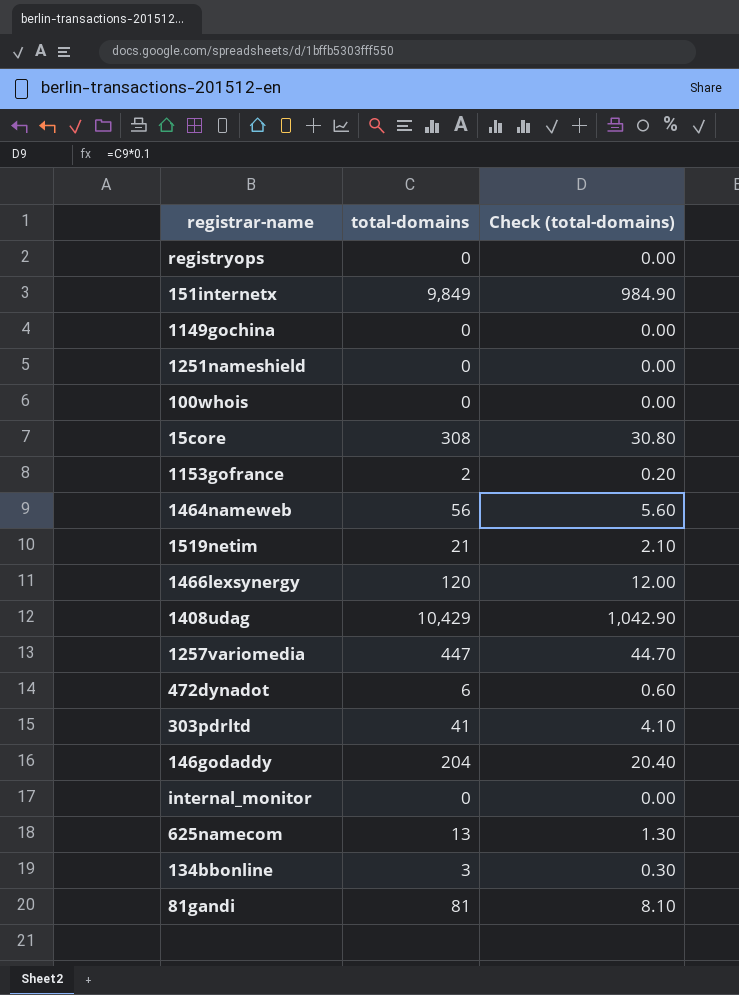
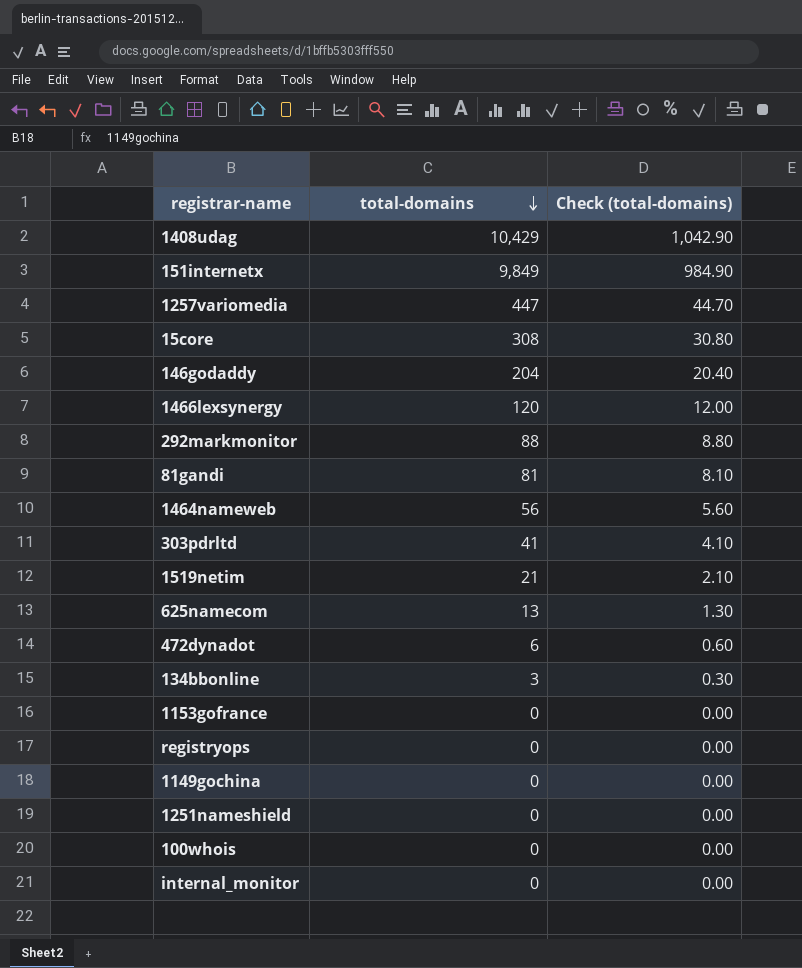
row order: none -> total-domains descending
row 292markmonitor: none -> 88 | 8.80
1153gofrance | total-domains: 2 -> 0
1153gofrance | Check (total-domains): 0.20 -> 0.00

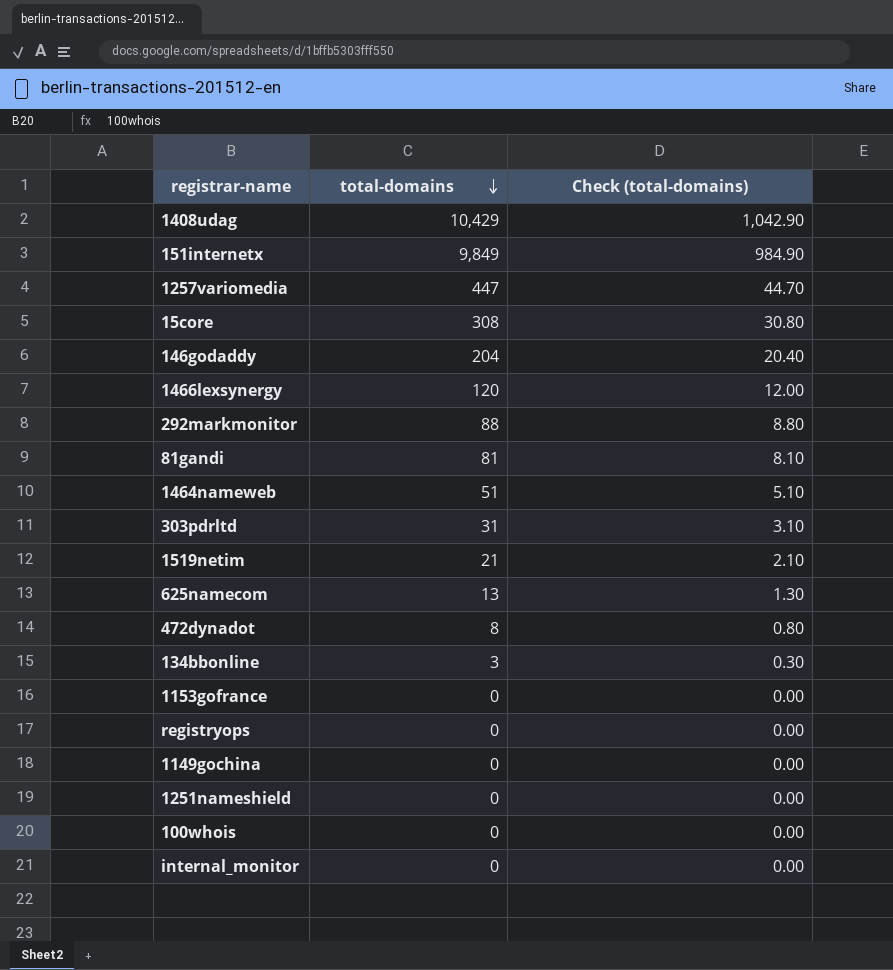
1464nameweb | total-domains: 56 -> 51
1464nameweb | Check (total-domains): 5.60 -> 5.10
303pdrltd | total-domains: 41 -> 31
303pdrltd | Check (total-domains): 4.10 -> 3.10
472dynadot | total-domains: 6 -> 8
472dynadot | Check (total-domains): 0.60 -> 0.80

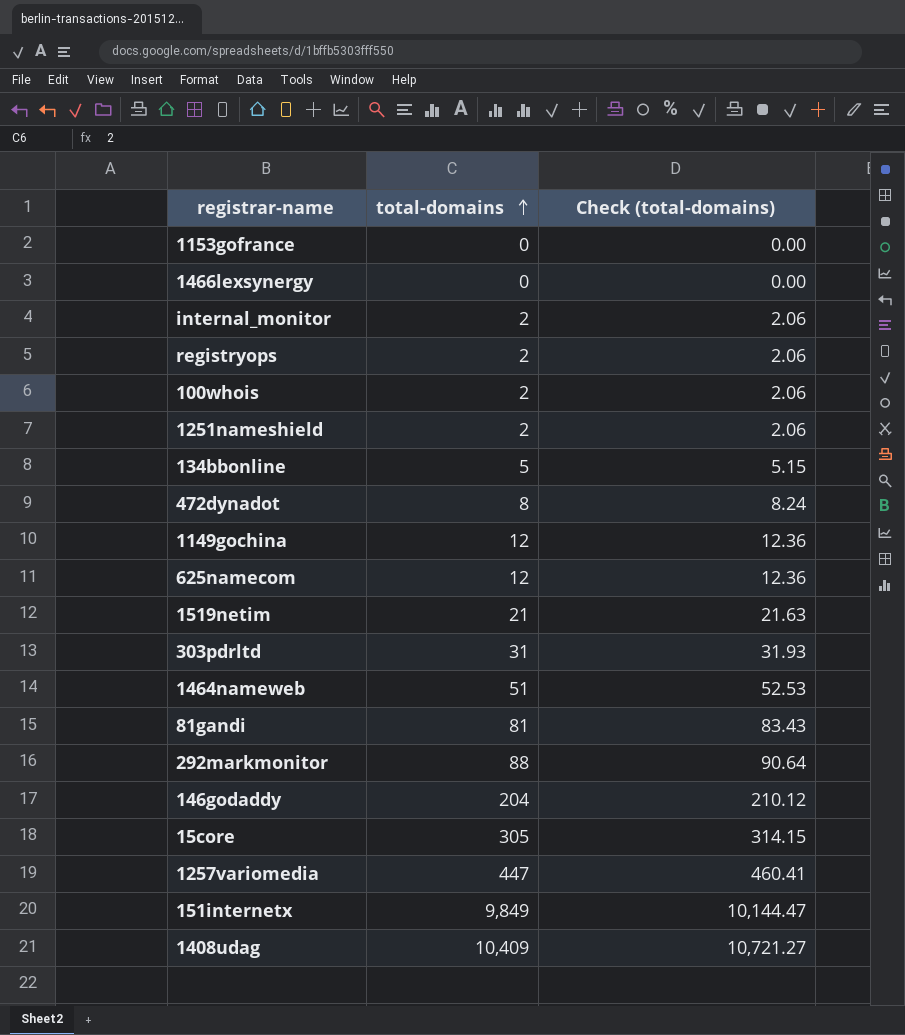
row order: total-domains descending -> total-domains ascending
column Check (total-domains) | formula: [total-domains] * 0.1 -> [total-domains] * 1.03
1466lexsynergy | total-domains: 120 -> 0
internal_monitor | total-domains: 0 -> 2
registryops | total-domains: 0 -> 2
100whois | total-domains: 0 -> 2
1251nameshield | total-domains: 0 -> 2
134bbonline | total-domains: 3 -> 5
1149gochina | total-domains: 0 -> 12
625namecom | total-domains: 13 -> 12
15core | total-domains: 308 -> 305
1408udag | total-domains: 10,429 -> 10,409

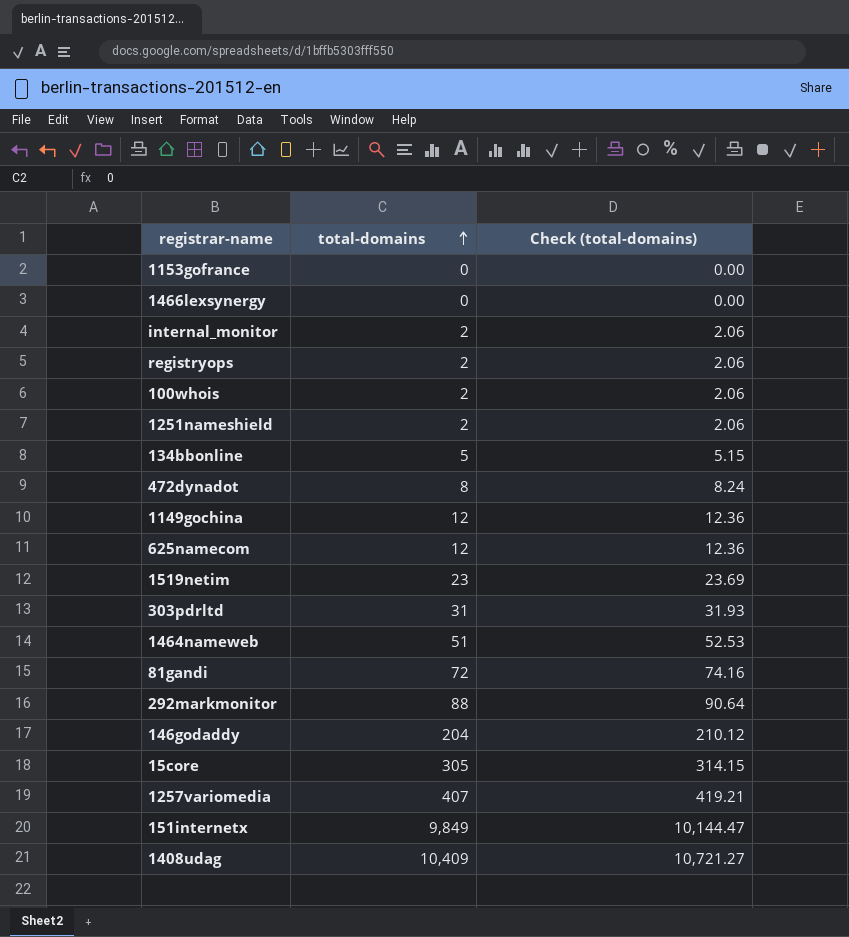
1519netim | total-domains: 21 -> 23
1519netim | Check (total-domains): 21.63 -> 23.69
81gandi | total-domains: 81 -> 72
81gandi | Check (total-domains): 83.43 -> 74.16
1257variomedia | total-domains: 447 -> 407
1257variomedia | Check (total-domains): 460.41 -> 419.21

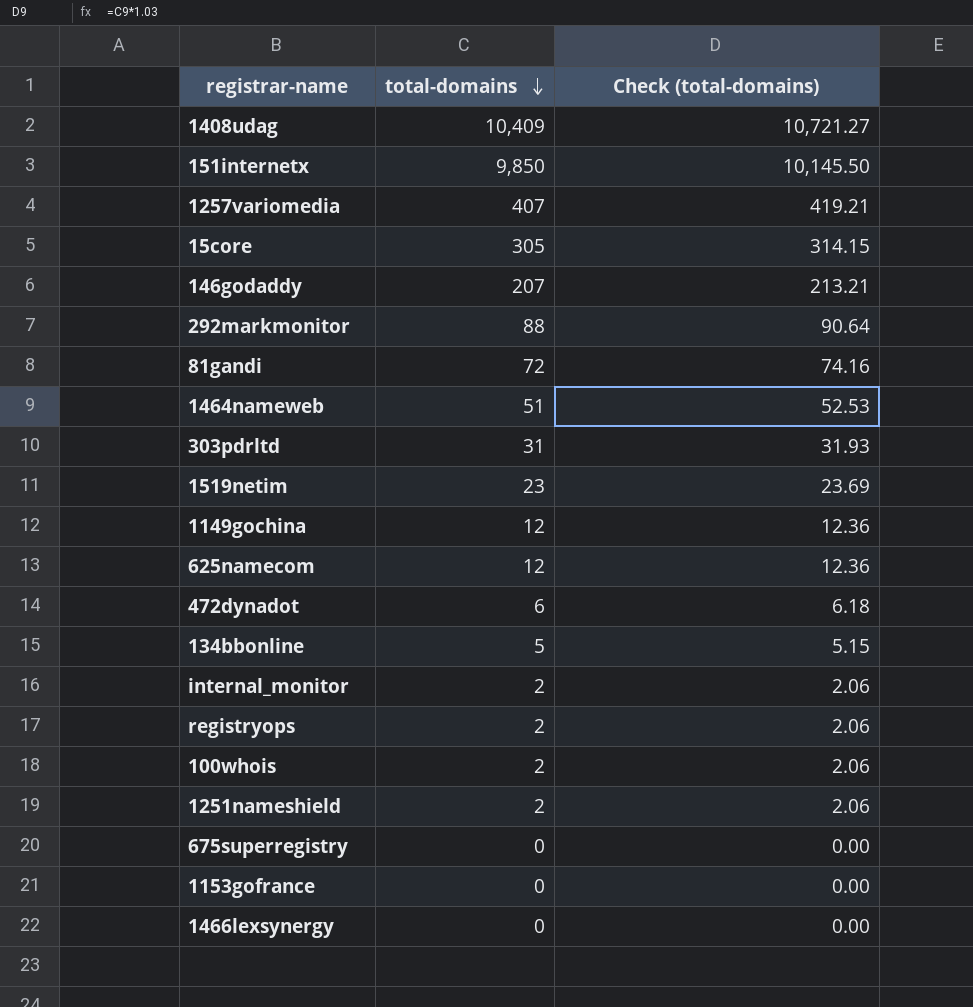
row order: total-domains ascending -> total-domains descending
151internetx | total-domains: 9,849 -> 9,850
151internetx | Check (total-domains): 10,144.47 -> 10,145.50
146godaddy | total-domains: 204 -> 207
146godaddy | Check (total-domains): 210.12 -> 213.21
472dynadot | total-domains: 8 -> 6
472dynadot | Check (total-domains): 8.24 -> 6.18
row 675superregistry: none -> 0 | 0.00

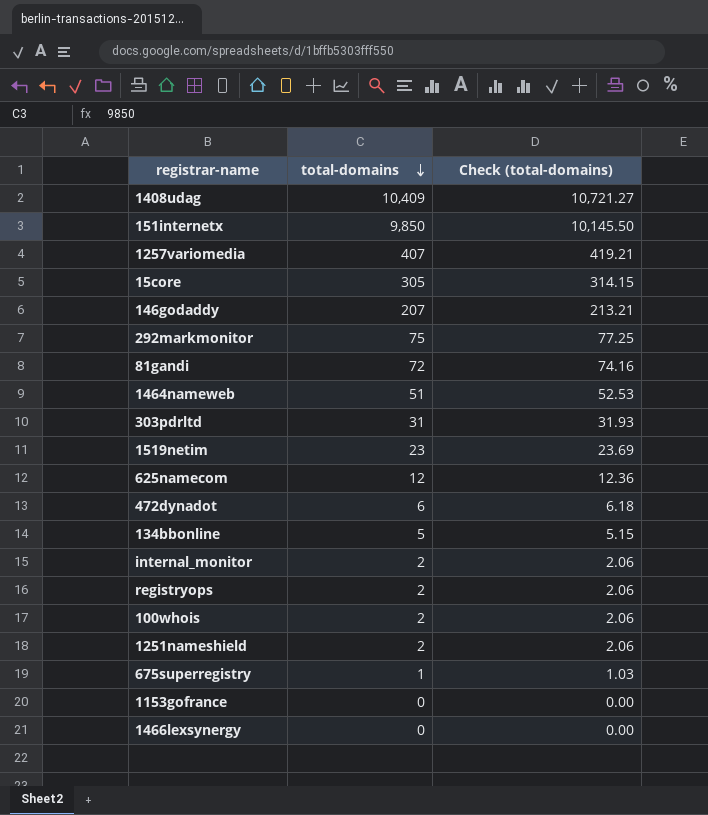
row 1149gochina: 12 | 12.36 -> none
292markmonitor | total-domains: 88 -> 75
292markmonitor | Check (total-domains): 90.64 -> 77.25
675superregistry | total-domains: 0 -> 1
675superregistry | Check (total-domains): 0.00 -> 1.03

